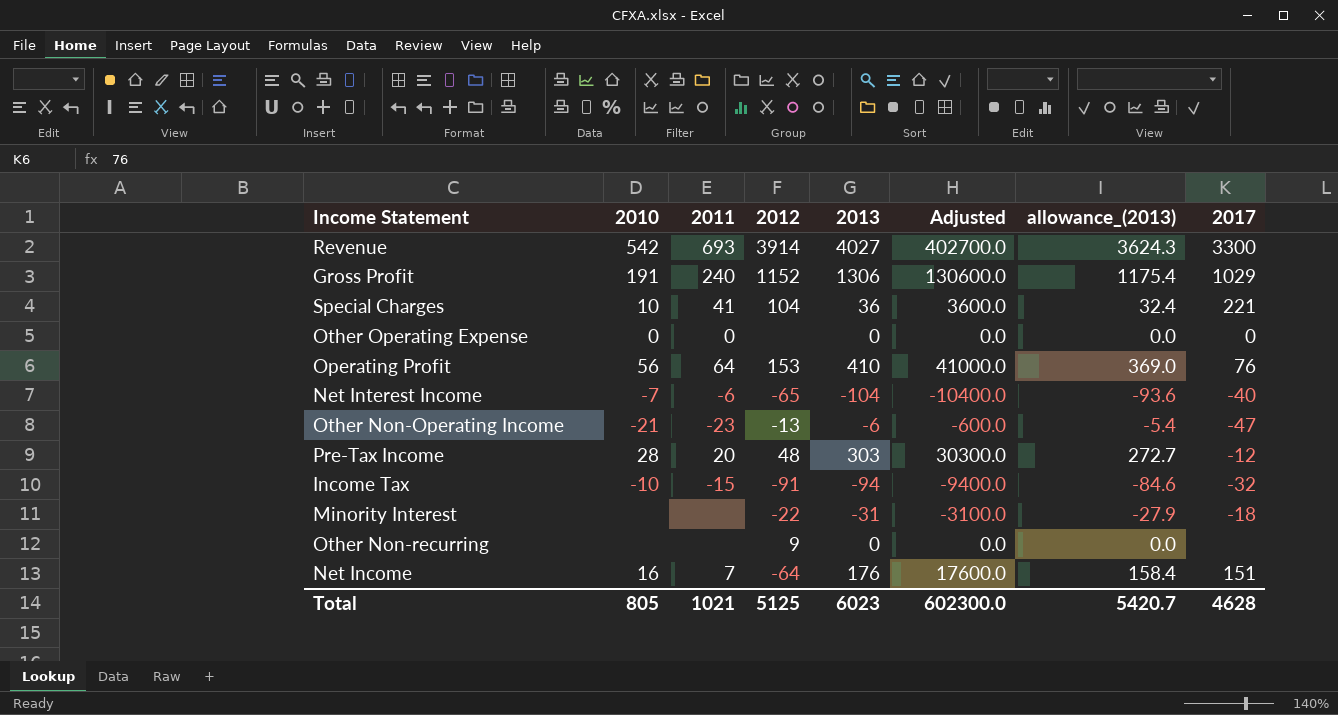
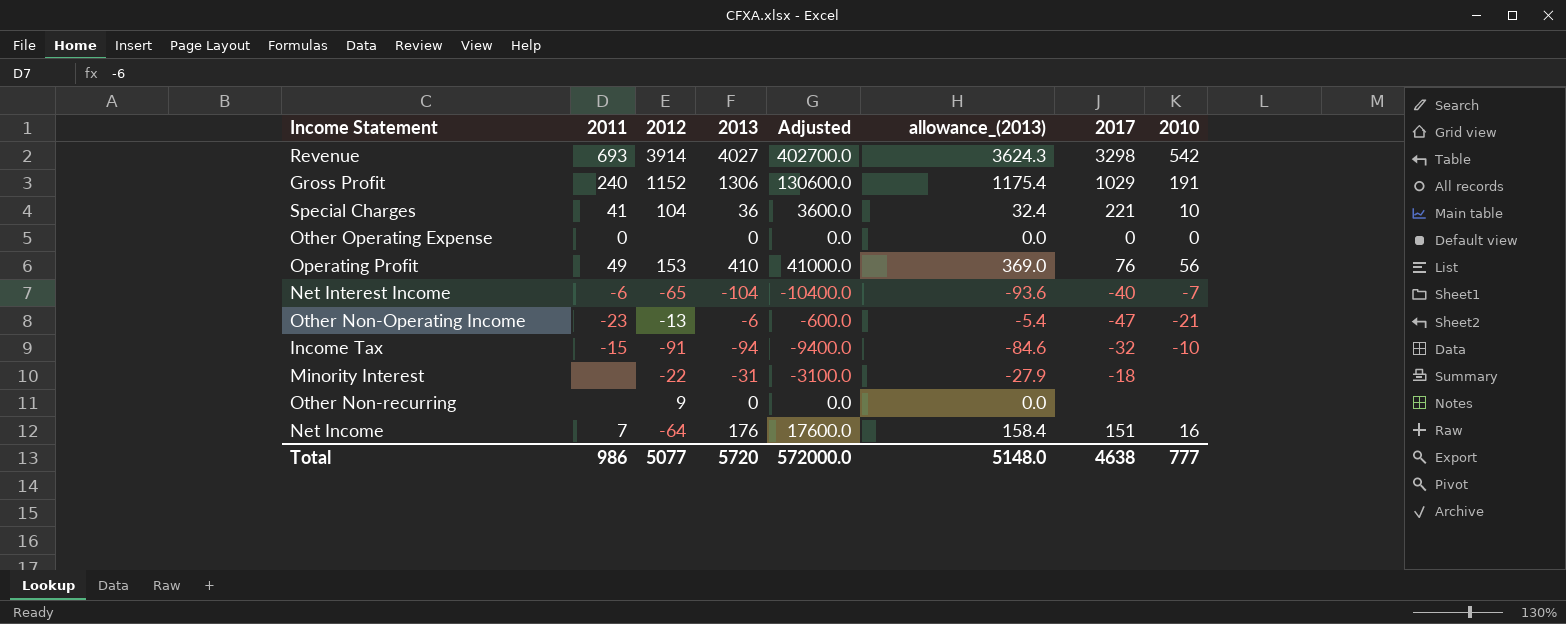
column 2010 | position: 2 -> 8
row Pre-Tax Income: 28 | 20 | 48 | 303 | 30300.0 | 272.7 | -12 -> none
Revenue | 2017: 3300 -> 3298
Operating Profit | 2011: 64 -> 49
Total | 2011: 1021 -> 986
Total | 2012: 5125 -> 5077
Total | 2013: 6023 -> 5720
Total | Adjusted: 602300.0 -> 572000.0
Total | allowance_(2013): 5420.7 -> 5148.0
Total | 2017: 4628 -> 4638
Total | 2010: 805 -> 777

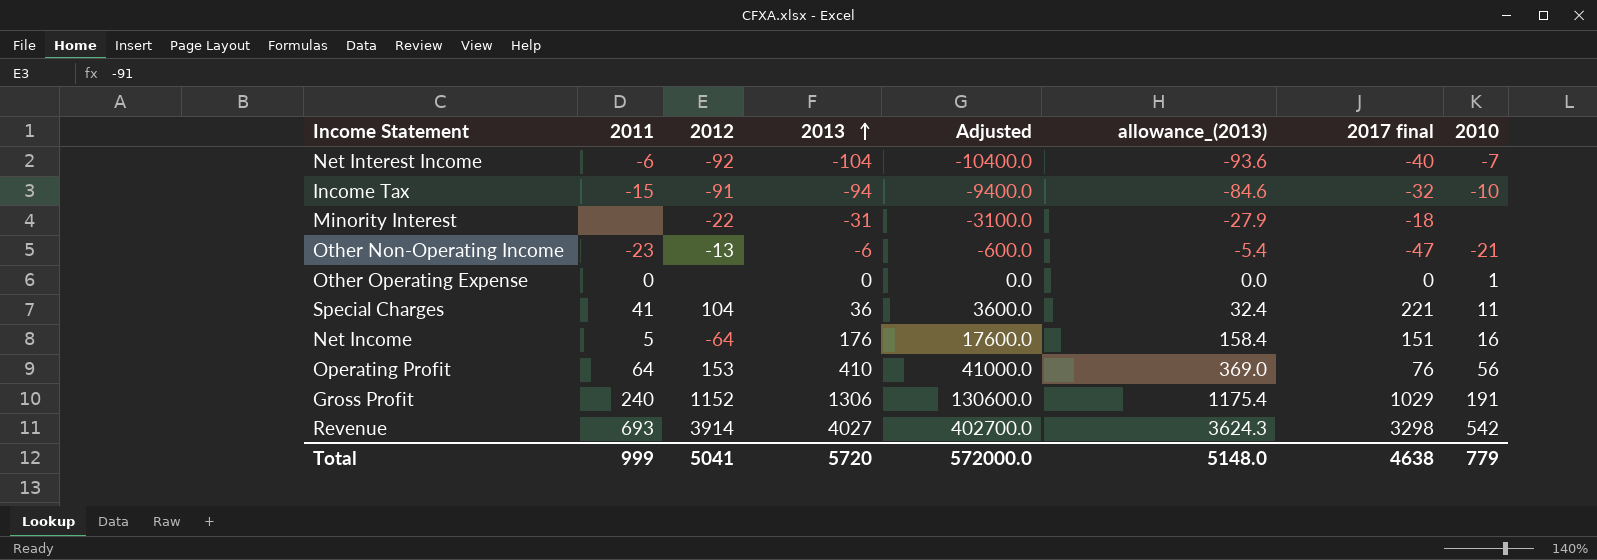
row order: none -> 2013 ascending
column name: 2017 -> 2017 final
row Other Non-recurring: none | 9 | 0 | 0.0 | 0.0 | none | none -> none
Net Interest Income | 2012: -65 -> -92
Other Operating Expense | 2010: 0 -> 1
Special Charges | 2010: 10 -> 11
Net Income | 2011: 7 -> 5
Operating Profit | 2011: 49 -> 64
Total | 2011: 986 -> 999
Total | 2012: 5077 -> 5041
Total | 2010: 777 -> 779

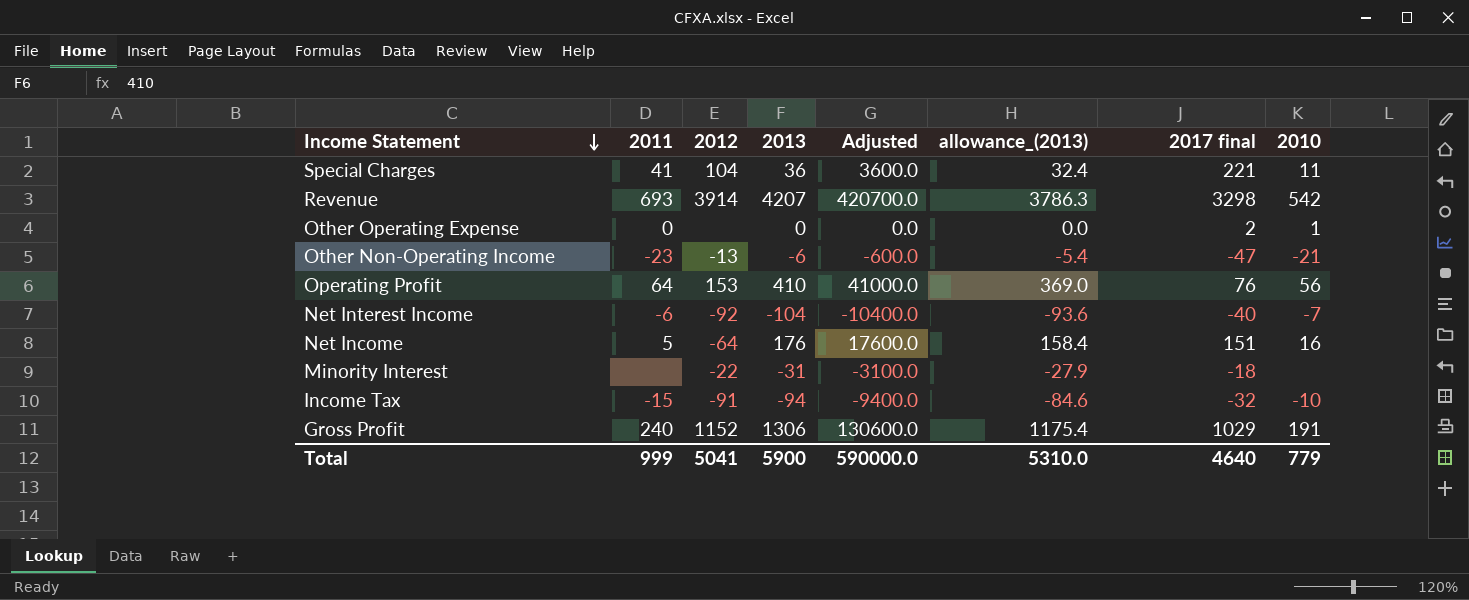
row order: 2013 ascending -> Income Statement descending
Revenue | 2013: 4027 -> 4207
Revenue | Adjusted: 402700.0 -> 420700.0
Revenue | allowance_(2013): 3624.3 -> 3786.3
Other Operating Expense | 2017 final: 0 -> 2
Total | 2013: 5720 -> 5900
Total | Adjusted: 572000.0 -> 590000.0
Total | allowance_(2013): 5148.0 -> 5310.0
Total | 2017 final: 4638 -> 4640

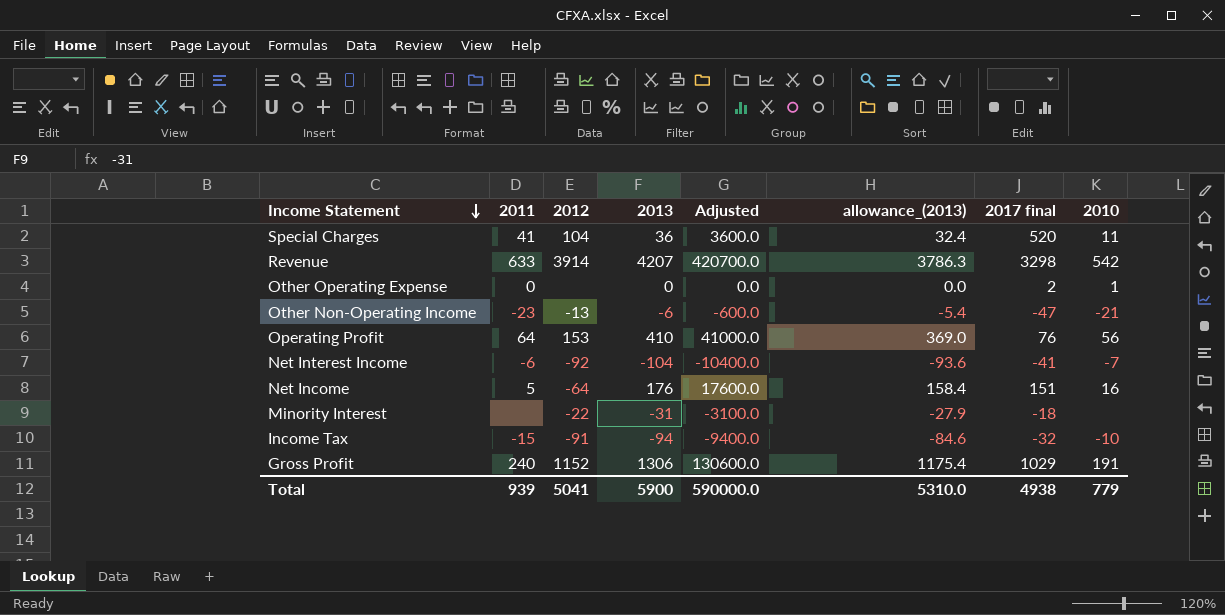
Special Charges | 2017 final: 221 -> 520
Revenue | 2011: 693 -> 633
Net Interest Income | 2017 final: -40 -> -41
Total | 2011: 999 -> 939
Total | 2017 final: 4640 -> 4938

